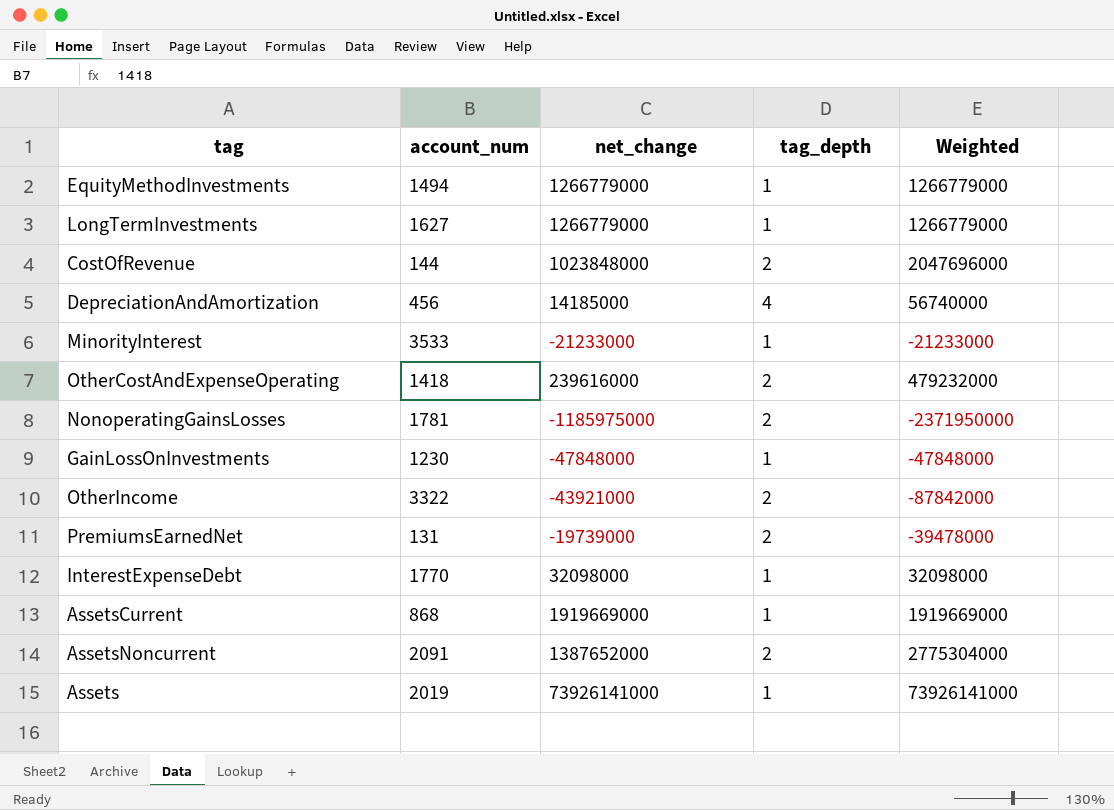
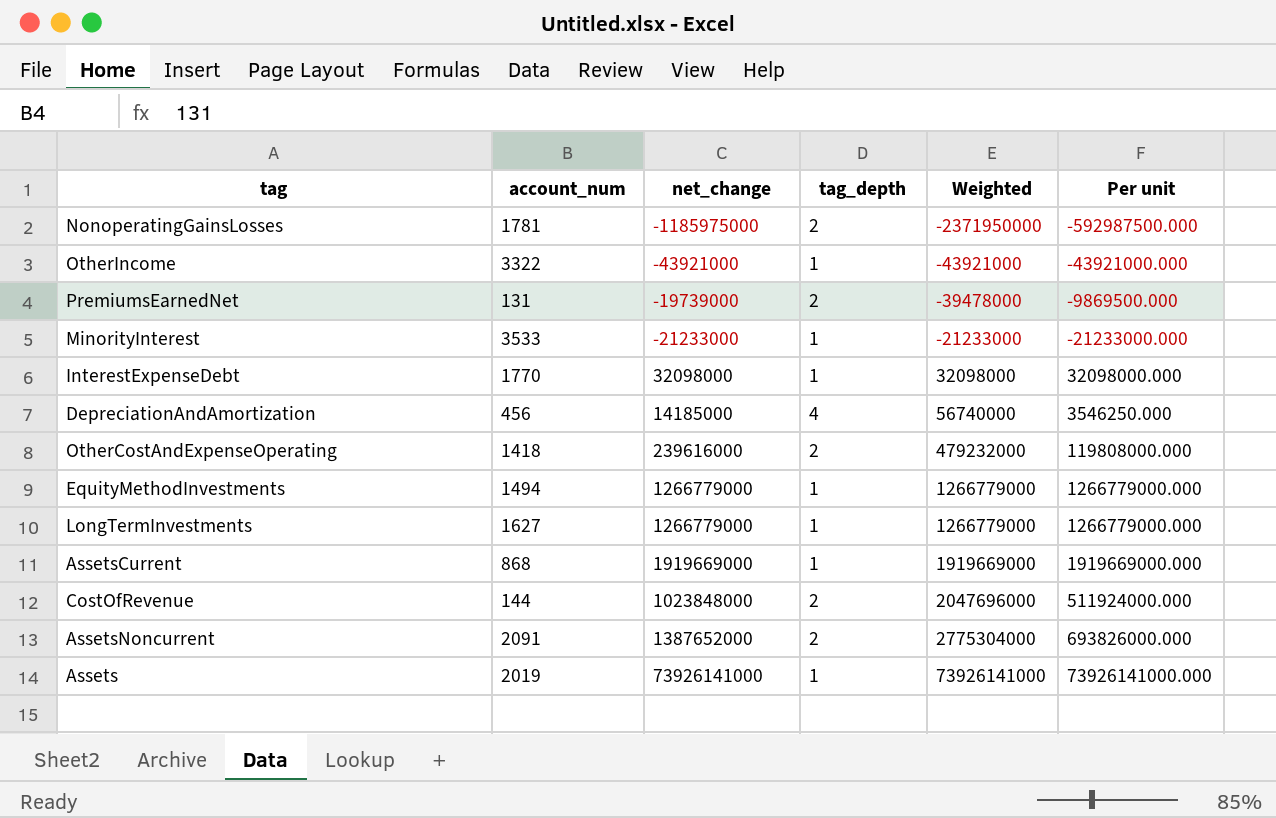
row order: none -> Weighted ascending
column Per unit | formula: none -> [net_change] / [tag_depth]
row GainLossOnInvestments: 1230 | -47848000 | 1 | -47848000 -> none
OtherIncome | tag_depth: 2 -> 1
OtherIncome | Weighted: -87842000 -> -43921000

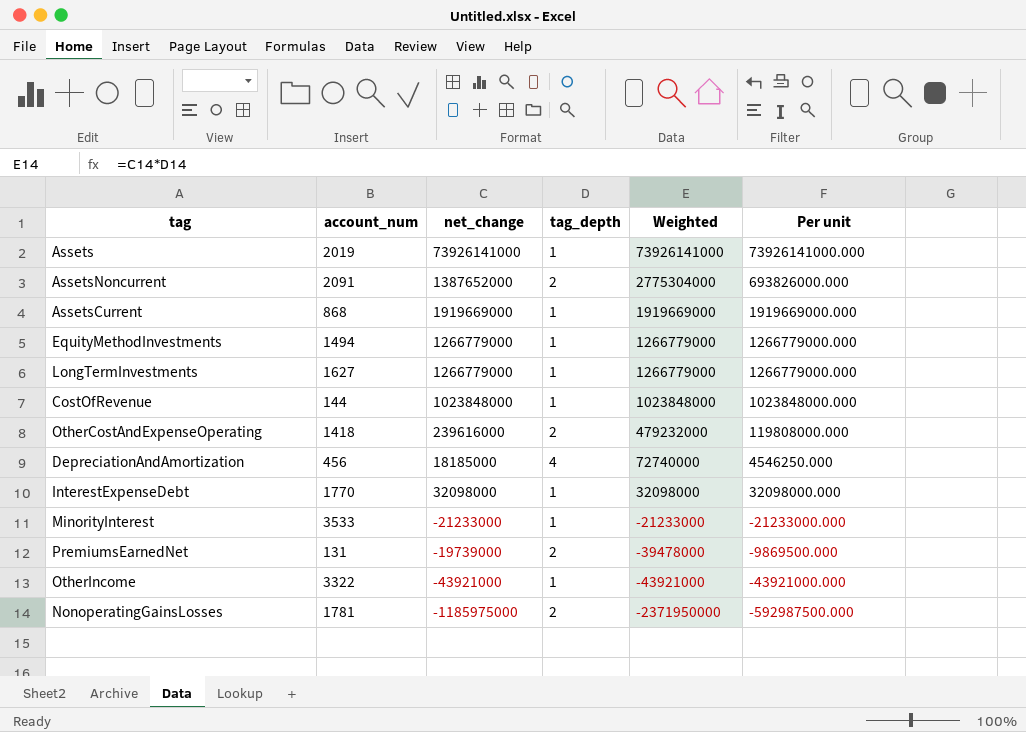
row order: Weighted ascending -> Weighted descending
CostOfRevenue | tag_depth: 2 -> 1
CostOfRevenue | Weighted: 2047696000 -> 1023848000
CostOfRevenue | Per unit: 511924000.000 -> 1023848000.000
DepreciationAndAmortization | net_change: 14185000 -> 18185000
DepreciationAndAmortization | Weighted: 56740000 -> 72740000
DepreciationAndAmortization | Per unit: 3546250.000 -> 4546250.000

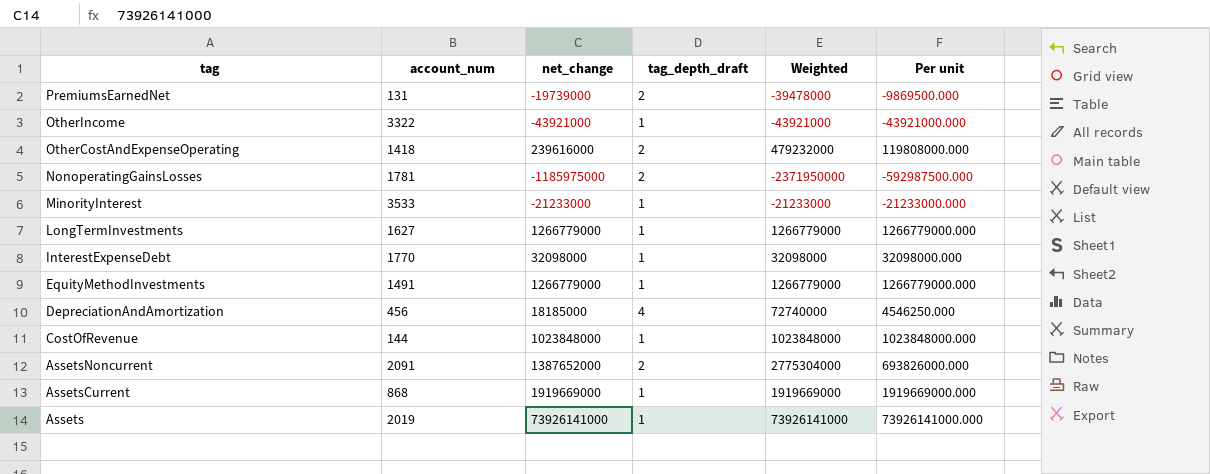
row order: Weighted descending -> tag descending
column name: tag_depth -> tag_depth_draft
EquityMethodInvestments | account_num: 1494 -> 1491

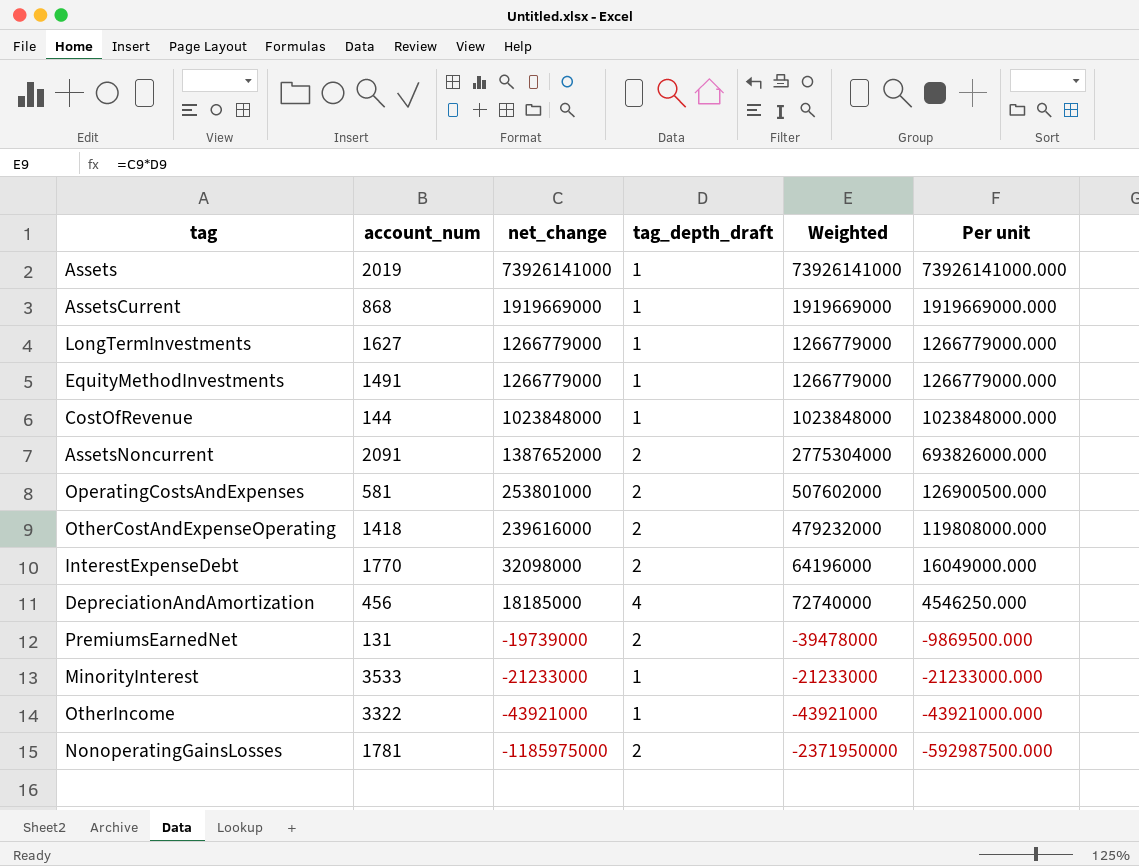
row order: tag descending -> Per unit descending
row OperatingCostsAndExpenses: none -> 581 | 253801000 | 2 | 507602000 | 126900500.000
InterestExpenseDebt | tag_depth_draft: 1 -> 2
InterestExpenseDebt | Weighted: 32098000 -> 64196000
InterestExpenseDebt | Per unit: 32098000.000 -> 16049000.000

